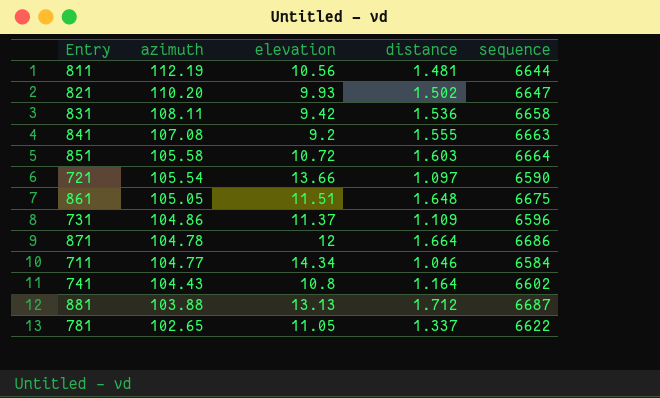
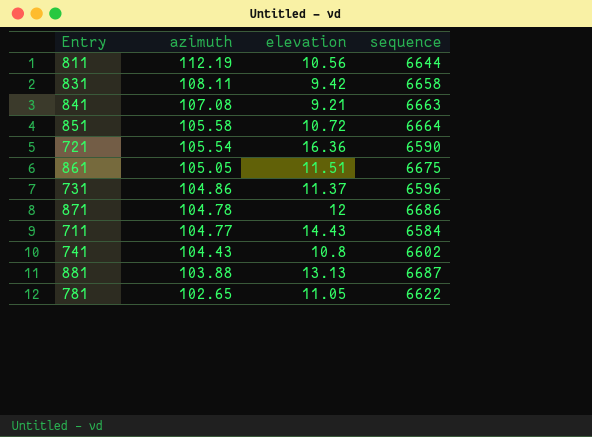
column distance | position: 4 -> none
row 821: 110.20 | 9.93 | 1.502 | 6647 -> none
841 | elevation: 9.2 -> 9.21
721 | elevation: 13.66 -> 16.36
711 | elevation: 14.34 -> 14.43

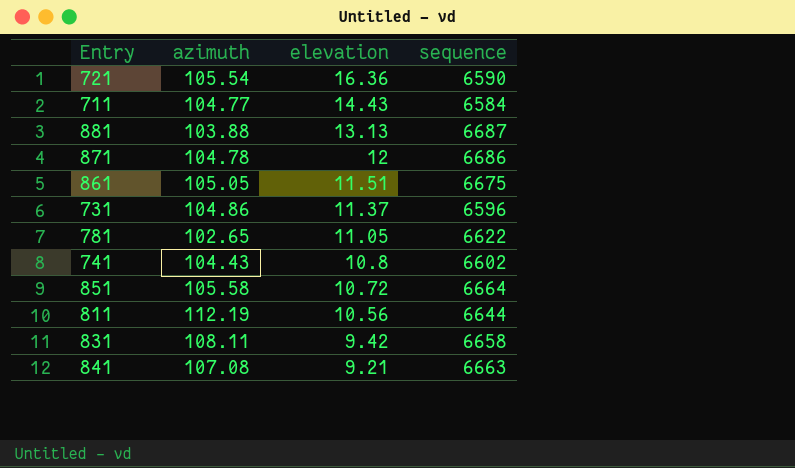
row order: azimuth descending -> elevation descending

